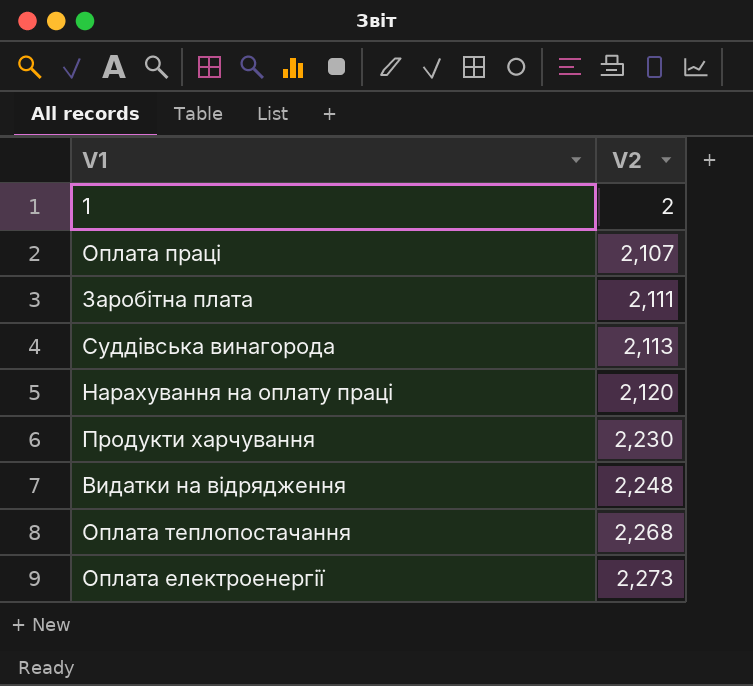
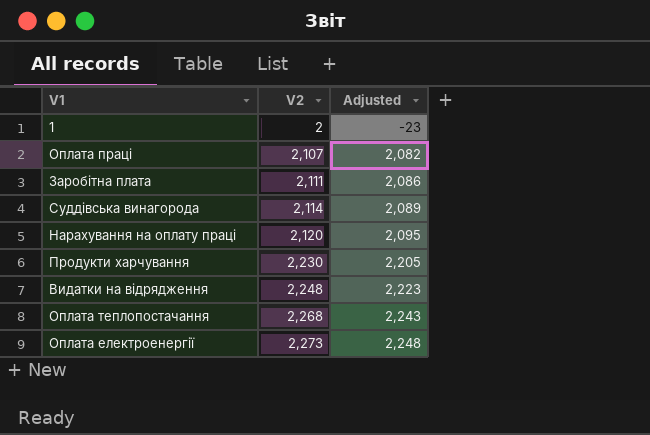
column Adjusted | formula: none -> [V2] - 25
Суддівська винагорода | V2: 2,113 -> 2,114

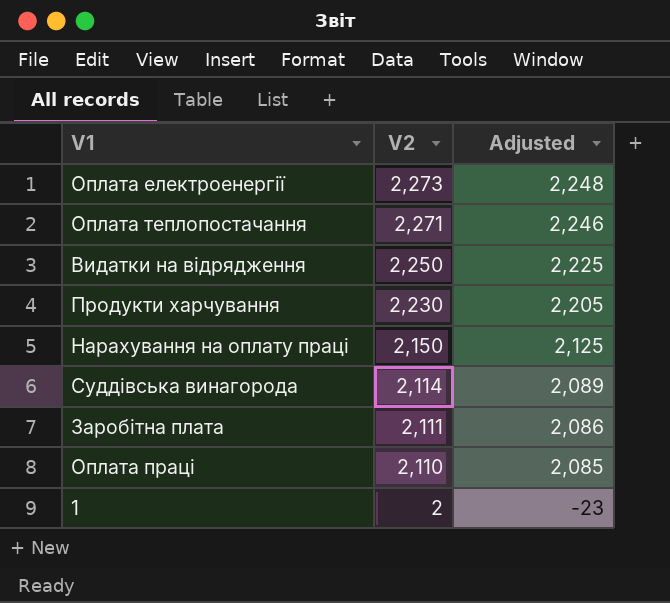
row order: V2 ascending -> V2 descending
Оплата теплопостачання | V2: 2,268 -> 2,271
Оплата теплопостачання | Adjusted: 2,243 -> 2,246
Видатки на відрядження | V2: 2,248 -> 2,250
Видатки на відрядження | Adjusted: 2,223 -> 2,225
Нарахування на оплату праці | V2: 2,120 -> 2,150
Нарахування на оплату праці | Adjusted: 2,095 -> 2,125
Оплата праці | V2: 2,107 -> 2,110
Оплата праці | Adjusted: 2,082 -> 2,085

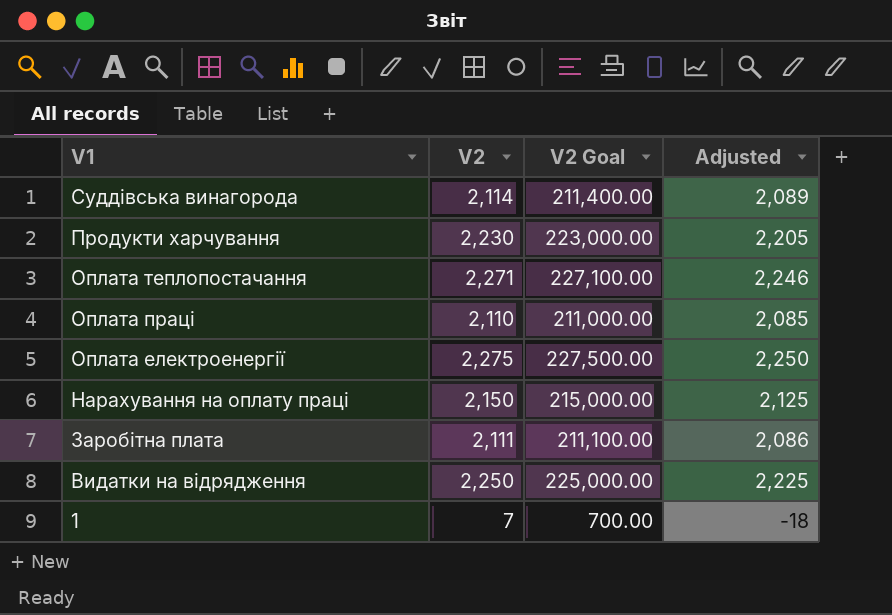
row order: V2 descending -> V1 descending
column V2 Goal | formula: none -> [V2] * 100
Оплата електроенергії | V2: 2,273 -> 2,275
Оплата електроенергії | Adjusted: 2,248 -> 2,250
1 | V2: 2 -> 7
1 | Adjusted: -23 -> -18

